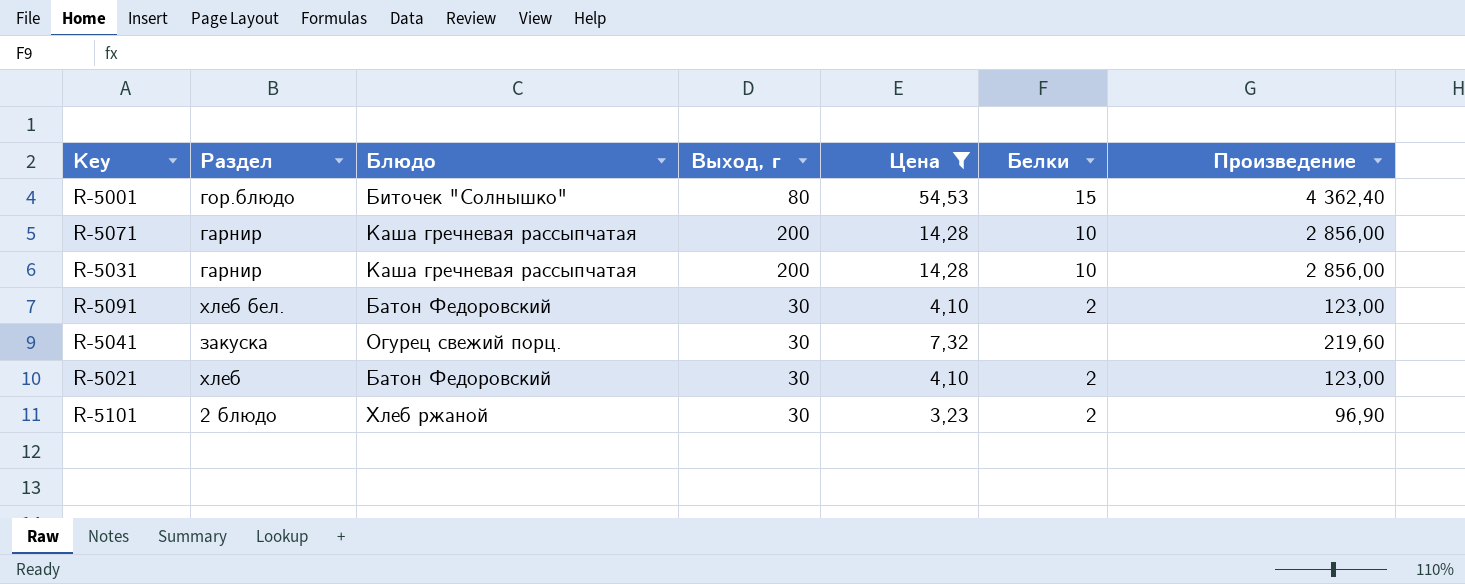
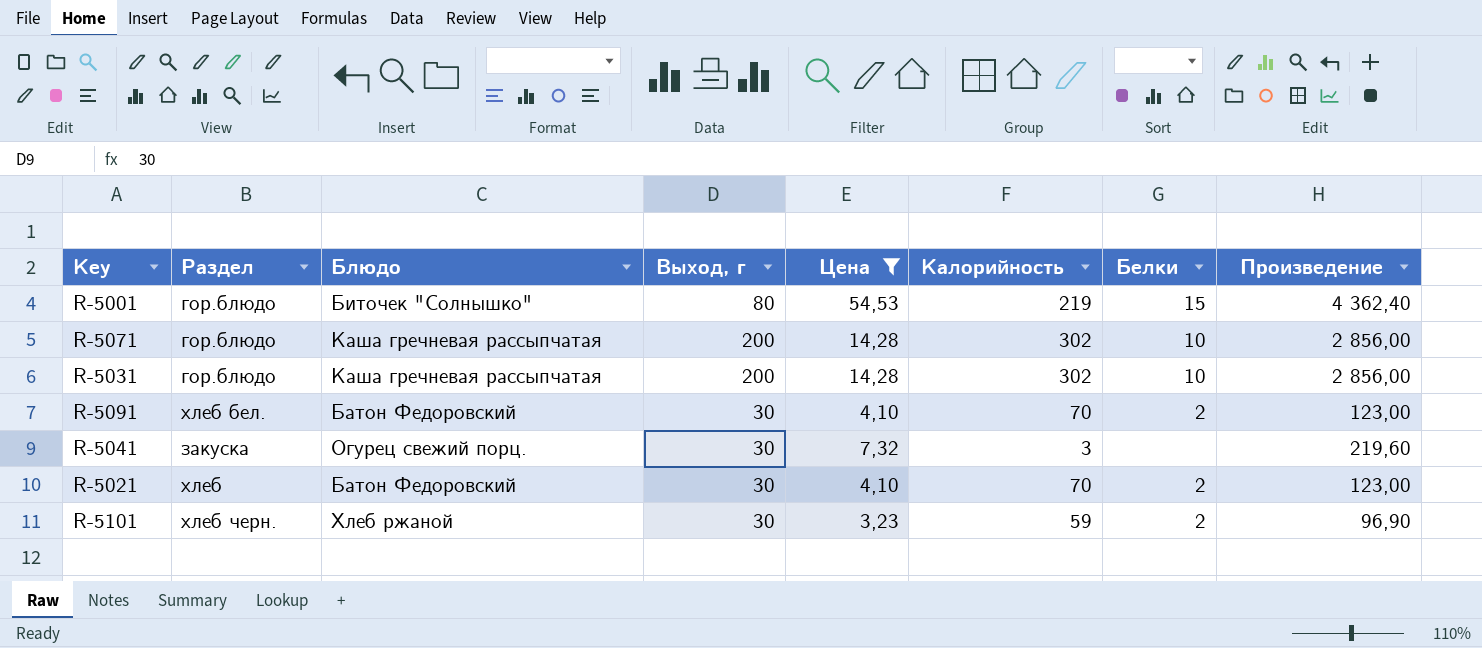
column Калорийность | position: none -> 6
R-5071 | Раздел: гарнир -> гор.блюдо
R-5031 | Раздел: гарнир -> гор.блюдо
R-5101 | Раздел: 2 блюдо -> хлеб черн.

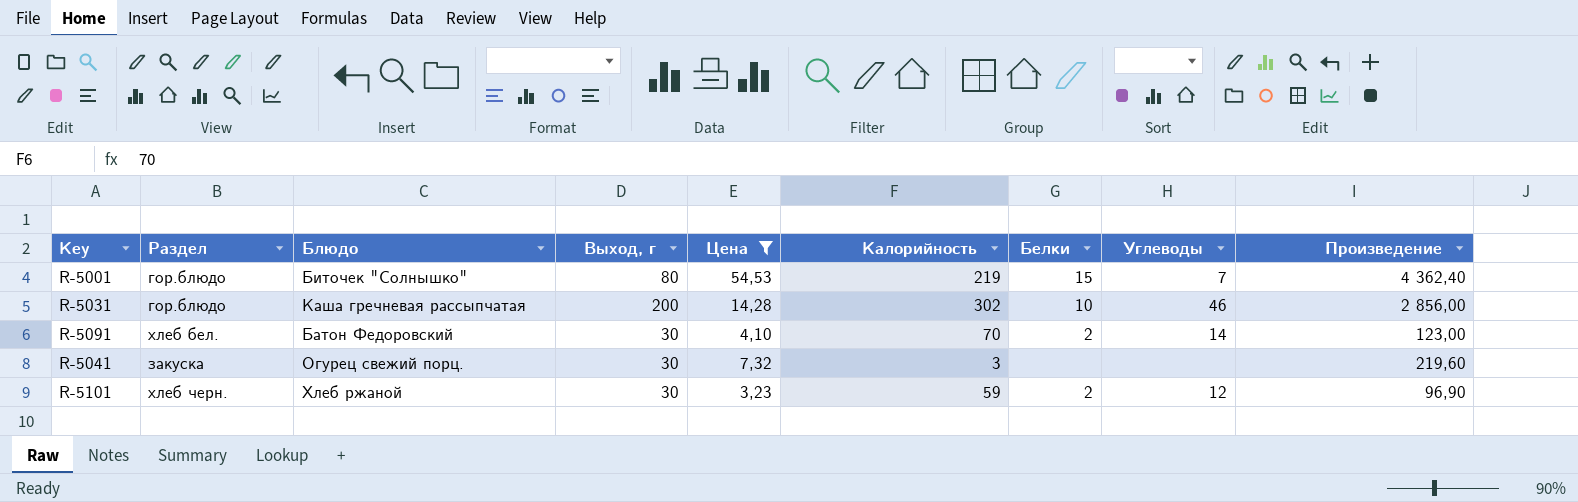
column Углеводы | position: none -> 8
row R-5071: гор.блюдо | Каша гречневая рассыпчатая | 200 | 14,28 | 302 | 10 | 2 856,00 -> none
row R-5021: хлеб | Батон Федоровский | 30 | 4,10 | 70 | 2 | 123,00 -> none

